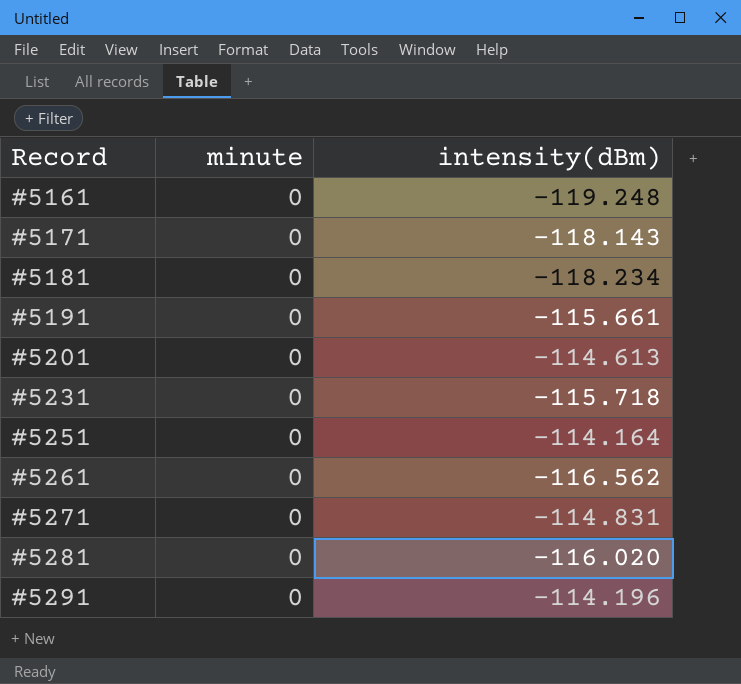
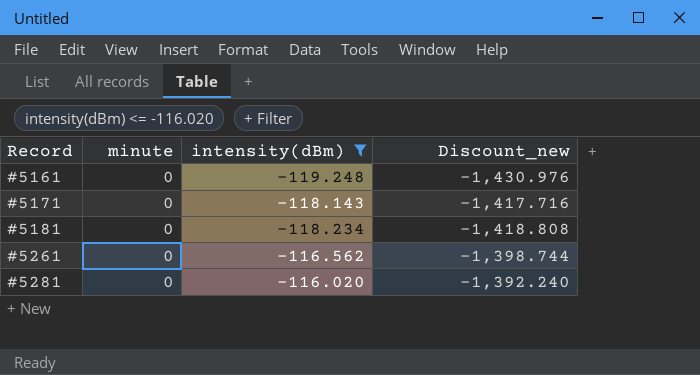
filter: none -> intensity(dBm) <= -116.020
column Discount_new | formula: none -> [intensity(dBm)] * 12

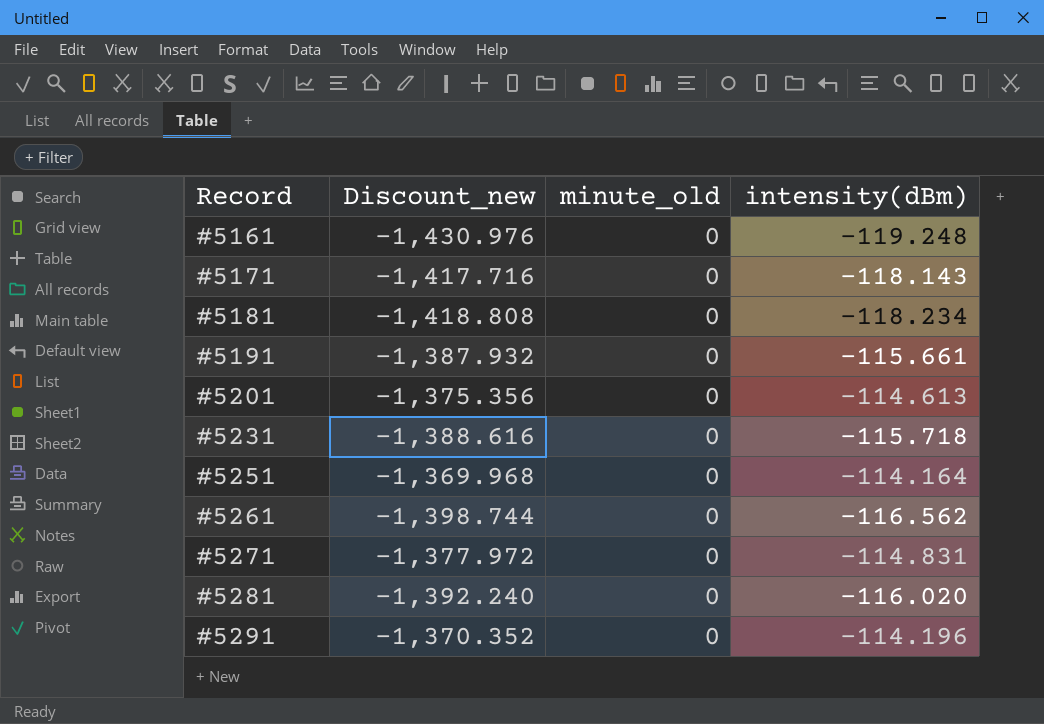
filter: intensity(dBm) <= -116.020 -> none
column Discount_new | position: 4 -> 2
column name: minute -> minute_old

